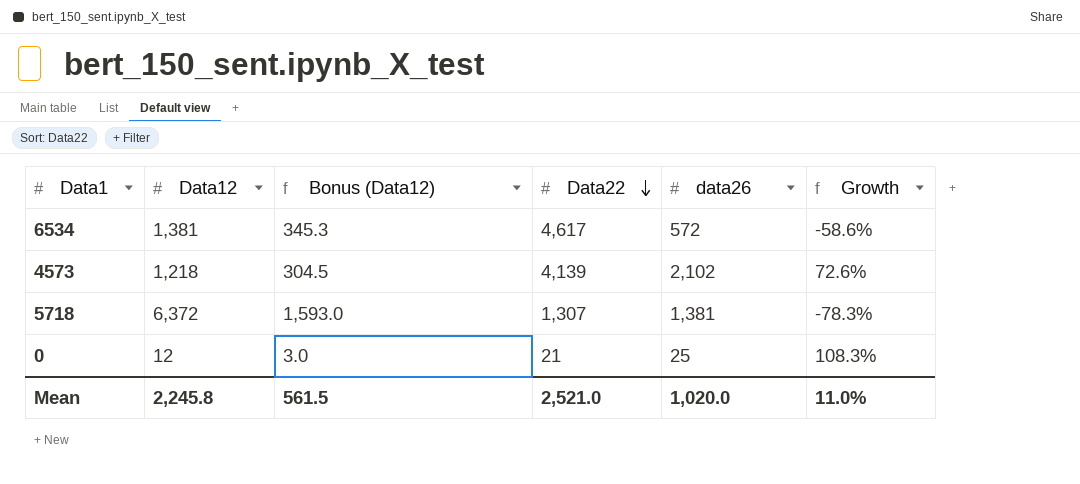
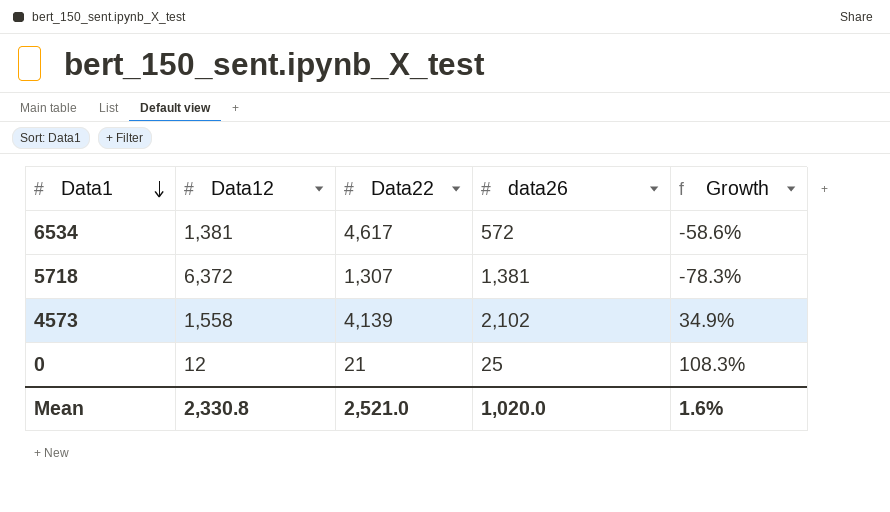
row order: Data22 descending -> Data1 descending
column Bonus (Data12) | formula: [Data12] * 0.25 -> none
4573 | Data12: 1,218 -> 1,558
4573 | Growth: 72.6% -> 34.9%
Mean | Data12: 2,245.8 -> 2,330.8
Mean | Growth: 11.0% -> 1.6%

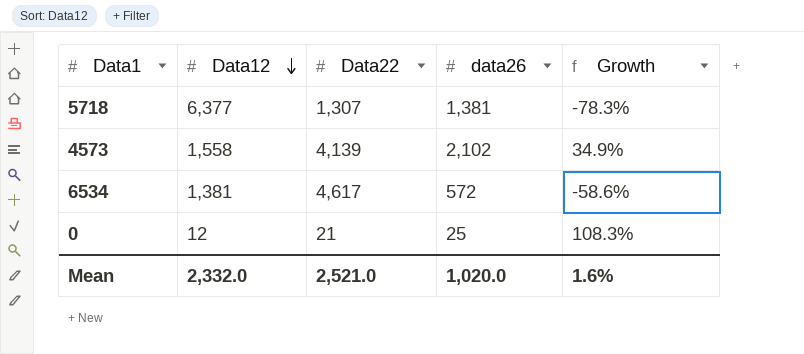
row order: Data1 descending -> Data12 descending
5718 | Data12: 6,372 -> 6,377
Mean | Data12: 2,330.8 -> 2,332.0

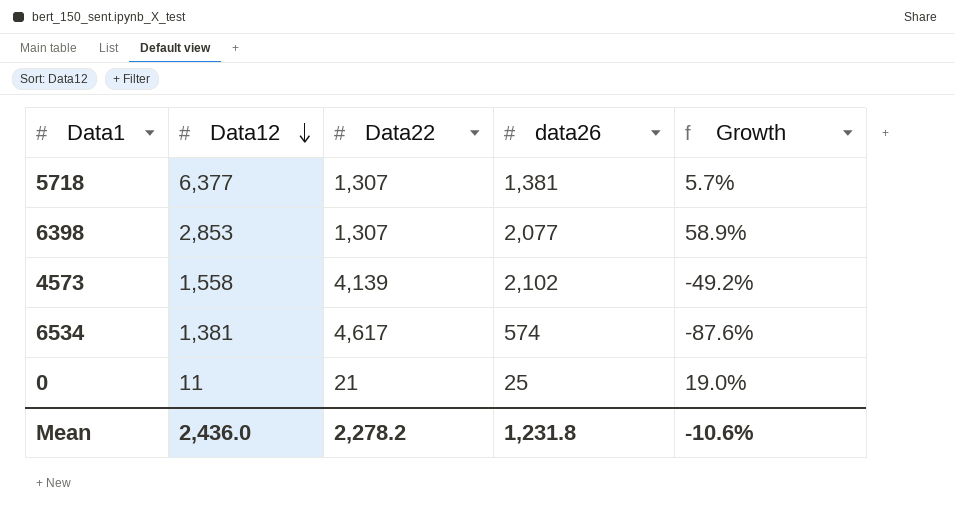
column Growth | formula: ([data26] - [Data12]) / [Data12] -> ([data26] - [Data22]) / [Data22]
row 6398: none -> 2,853 | 1,307 | 2,077 | 58.9%
6534 | data26: 572 -> 574
0 | Data12: 12 -> 11
Mean | Data12: 2,332.0 -> 2,436.0
Mean | Data22: 2,521.0 -> 2,278.2
Mean | data26: 1,020.0 -> 1,231.8
Mean | Growth: 1.6% -> -10.6%

